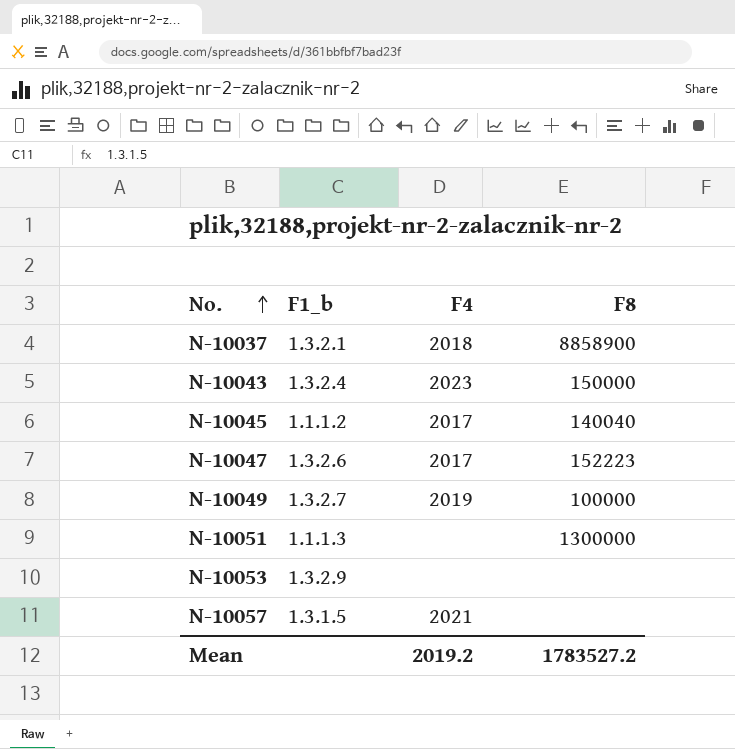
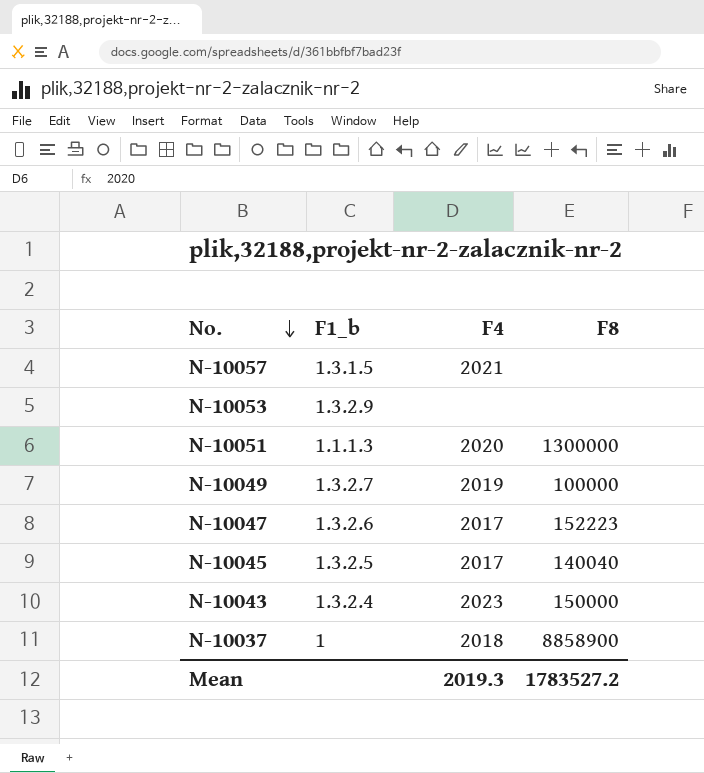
row order: No. ascending -> No. descending
N-10051 | F4: none -> 2020
N-10045 | F1_b: 1.1.1.2 -> 1.3.2.5
N-10037 | F1_b: 1.3.2.1 -> 1
Mean | F4: 2019.2 -> 2019.3

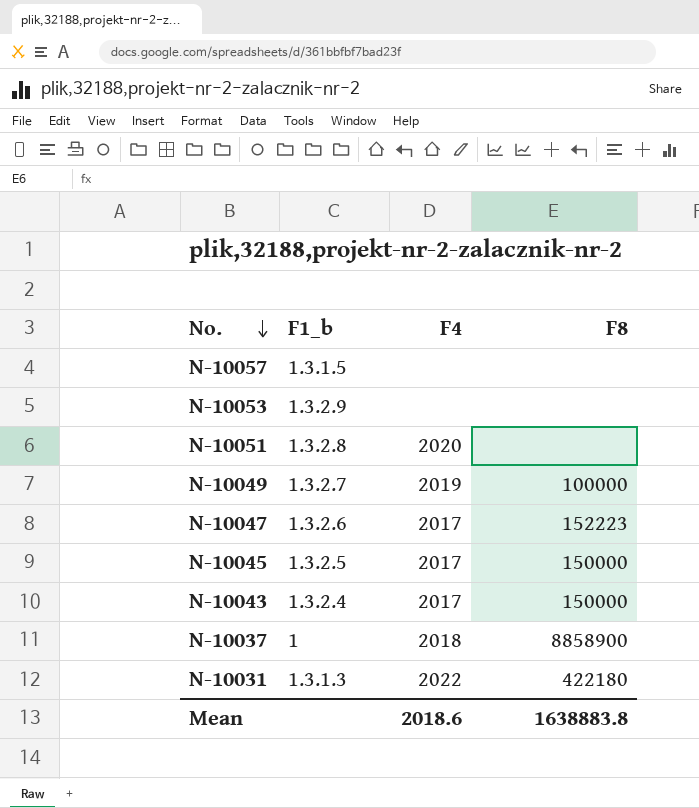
N-10057 | F4: 2021 -> none
N-10051 | F1_b: 1.1.1.3 -> 1.3.2.8
N-10051 | F8: 1300000 -> none
N-10045 | F8: 140040 -> 150000
N-10043 | F4: 2023 -> 2017
row N-10031: none -> 1.3.1.3 | 2022 | 422180
Mean | F4: 2019.3 -> 2018.6
Mean | F8: 1783527.2 -> 1638883.8

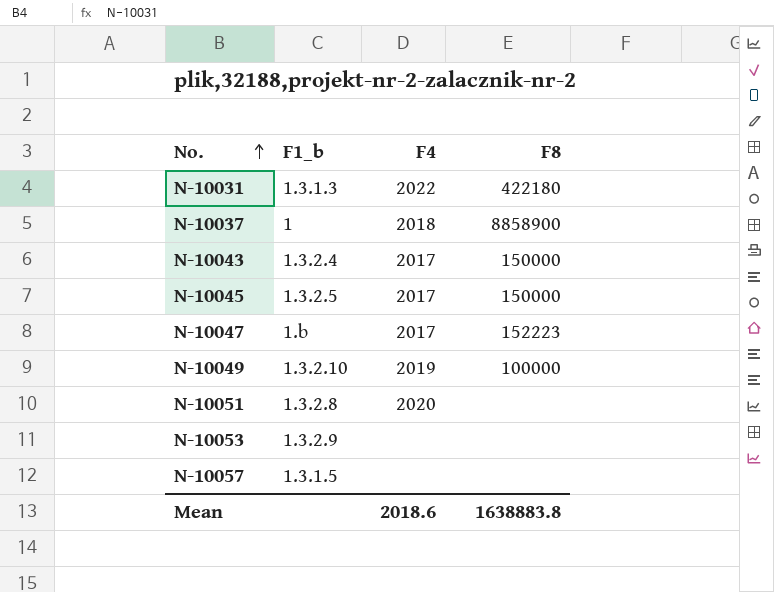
row order: No. descending -> No. ascending
N-10047 | F1_b: 1.3.2.6 -> 1.b
N-10049 | F1_b: 1.3.2.7 -> 1.3.2.10

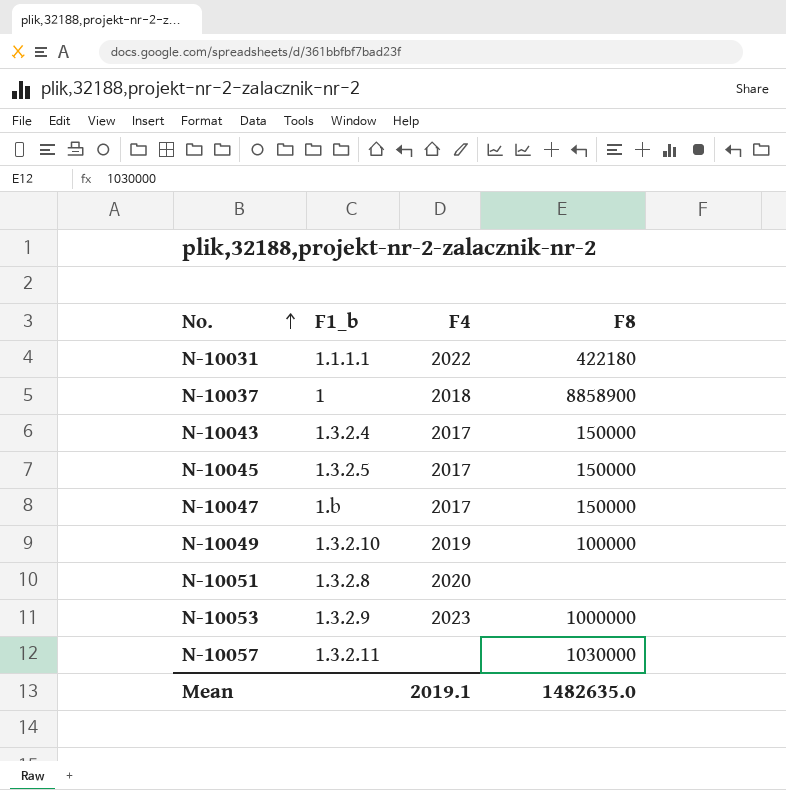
N-10031 | F1_b: 1.3.1.3 -> 1.1.1.1
N-10047 | F8: 152223 -> 150000
N-10053 | F4: none -> 2023
N-10053 | F8: none -> 1000000
N-10057 | F1_b: 1.3.1.5 -> 1.3.2.11
N-10057 | F8: none -> 1030000
Mean | F4: 2018.6 -> 2019.1
Mean | F8: 1638883.8 -> 1482635.0

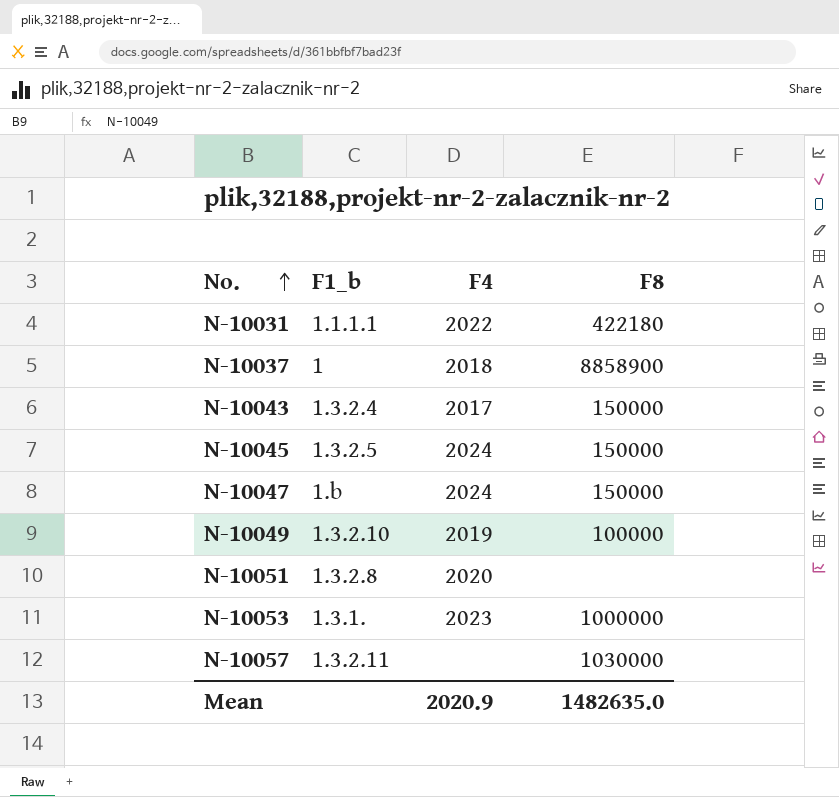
N-10045 | F4: 2017 -> 2024
N-10047 | F4: 2017 -> 2024
N-10053 | F1_b: 1.3.2.9 -> 1.3.1.
Mean | F4: 2019.1 -> 2020.9

